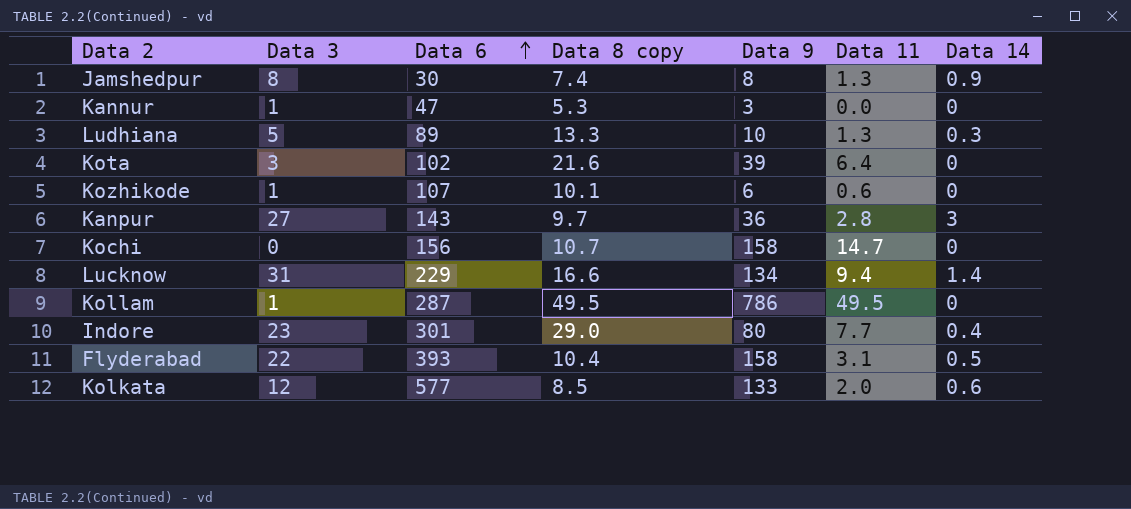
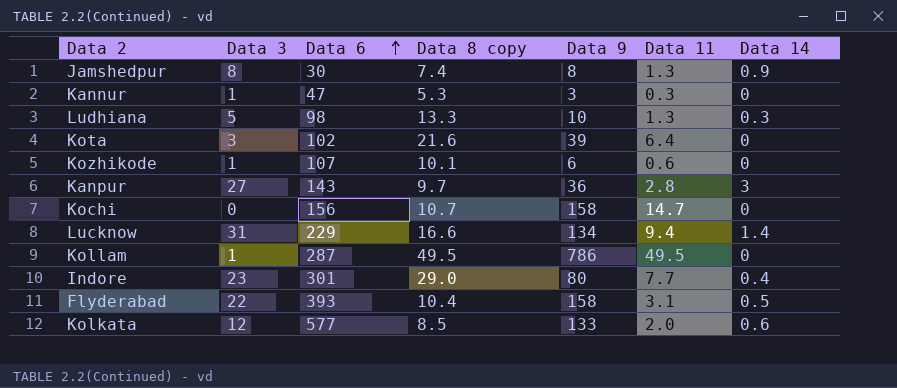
Kannur | Data 11: 0.0 -> 0.3
Ludhiana | Data 6: 89 -> 98

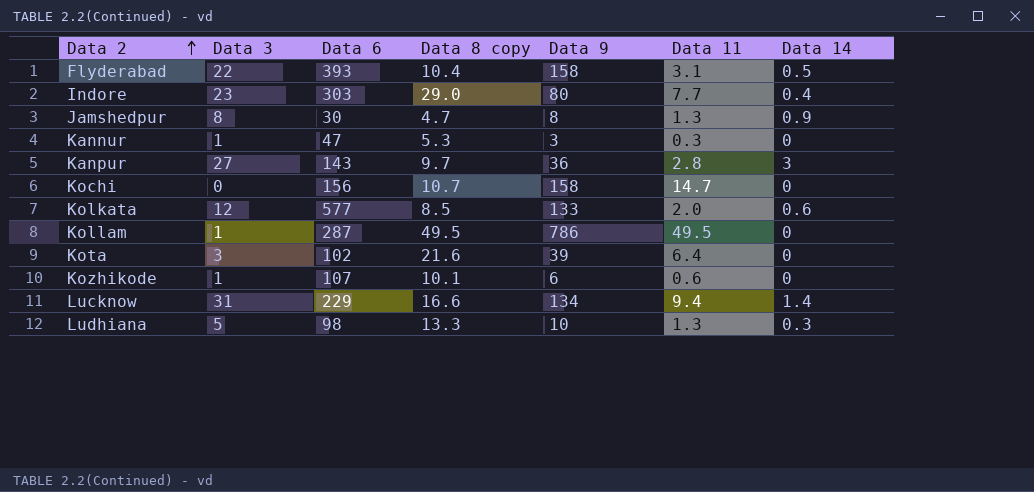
row order: Data 6 ascending -> Data 2 ascending
Indore | Data 6: 301 -> 303
Jamshedpur | Data 8 copy: 7.4 -> 4.7

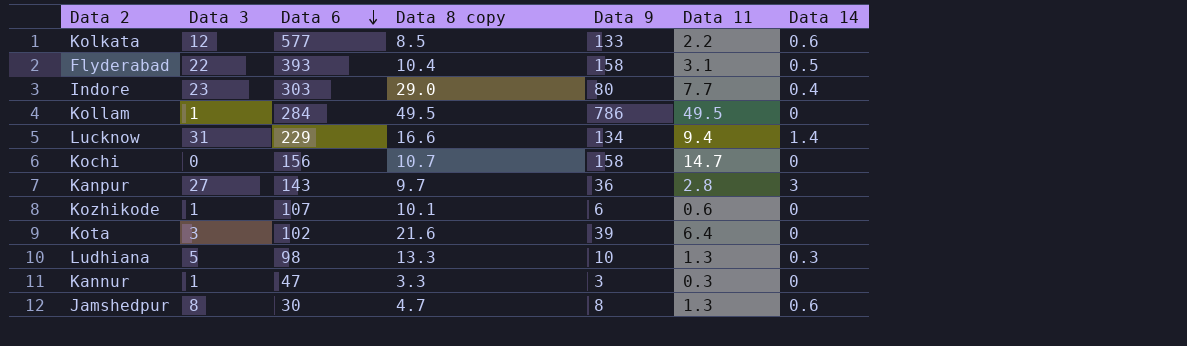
row order: Data 2 ascending -> Data 6 descending
Kolkata | Data 11: 2.0 -> 2.2
Kollam | Data 6: 287 -> 284
Kannur | Data 8 copy: 5.3 -> 3.3
Jamshedpur | Data 14: 0.9 -> 0.6

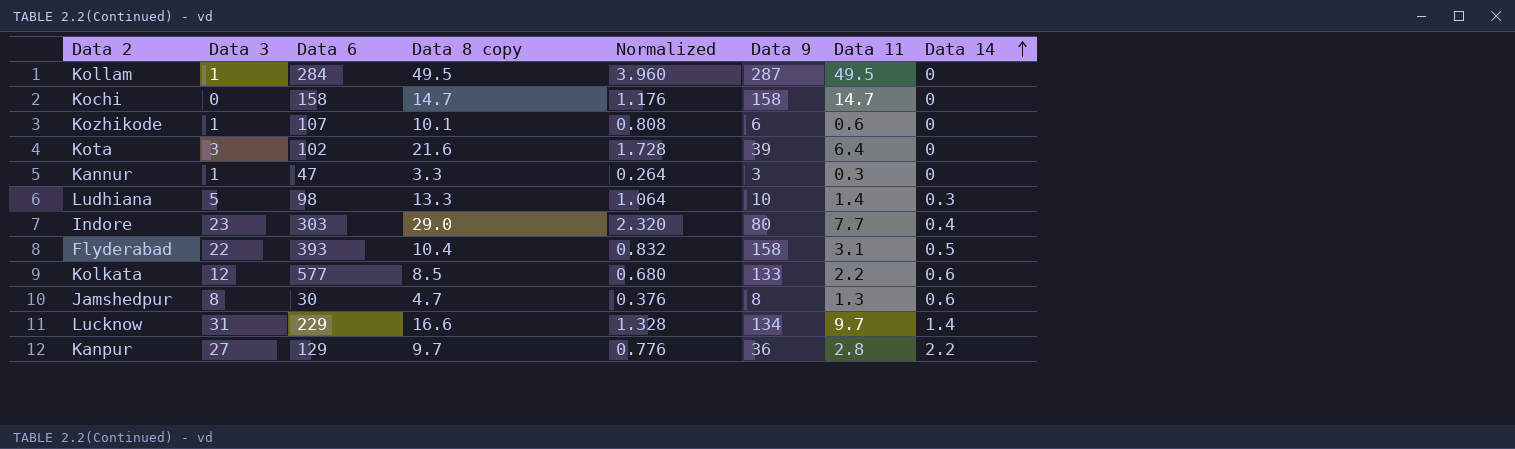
row order: Data 6 descending -> Data 14 ascending
column Normalized | formula: none -> [Data 8 copy] * 0.08
Kollam | Data 9: 786 -> 287
Kochi | Data 6: 156 -> 158
Kochi | Data 8 copy: 10.7 -> 14.7
Ludhiana | Data 11: 1.3 -> 1.4
Lucknow | Data 11: 9.4 -> 9.7
Kanpur | Data 6: 143 -> 129
Kanpur | Data 14: 3 -> 2.2

